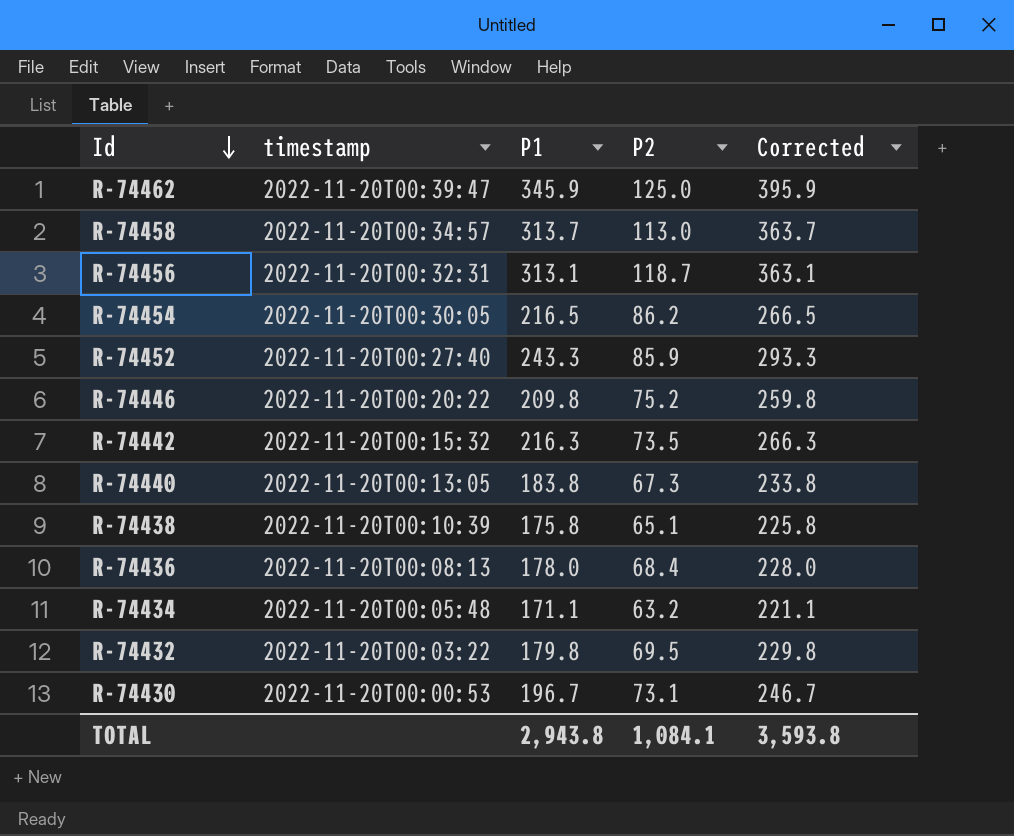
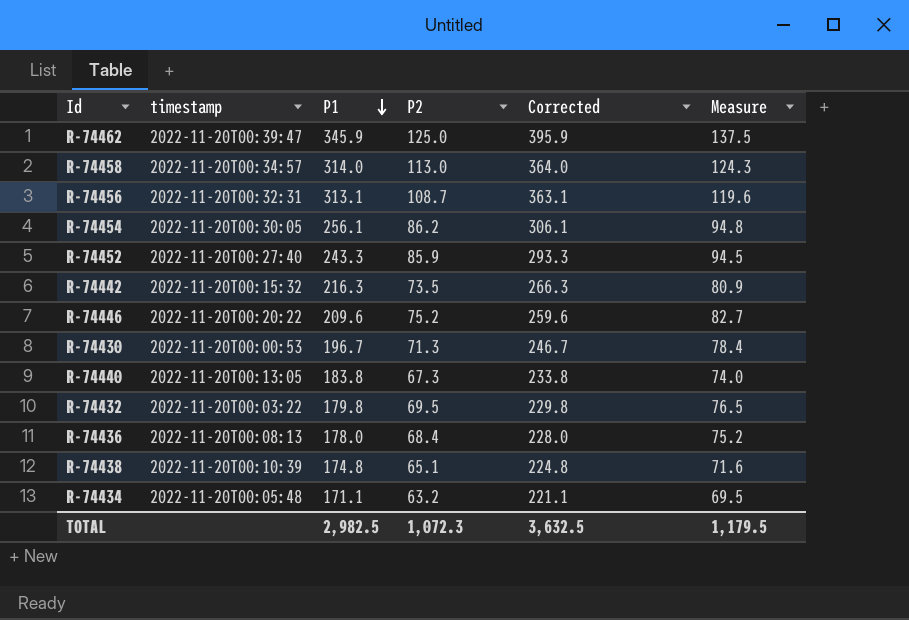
row order: Id descending -> P1 descending
column Measure | formula: none -> [P2] * 1.1
R-74458 | P1: 313.7 -> 314.0
R-74458 | Corrected: 363.7 -> 364.0
R-74456 | P2: 118.7 -> 108.7
R-74454 | P1: 216.5 -> 256.1
R-74454 | Corrected: 266.5 -> 306.1
R-74446 | P1: 209.8 -> 209.6
R-74446 | Corrected: 259.8 -> 259.6
R-74430 | P2: 73.1 -> 71.3
R-74438 | P1: 175.8 -> 174.8
R-74438 | Corrected: 225.8 -> 224.8
TOTAL | P1: 2,943.8 -> 2,982.5
TOTAL | P2: 1,084.1 -> 1,072.3
TOTAL | Corrected: 3,593.8 -> 3,632.5

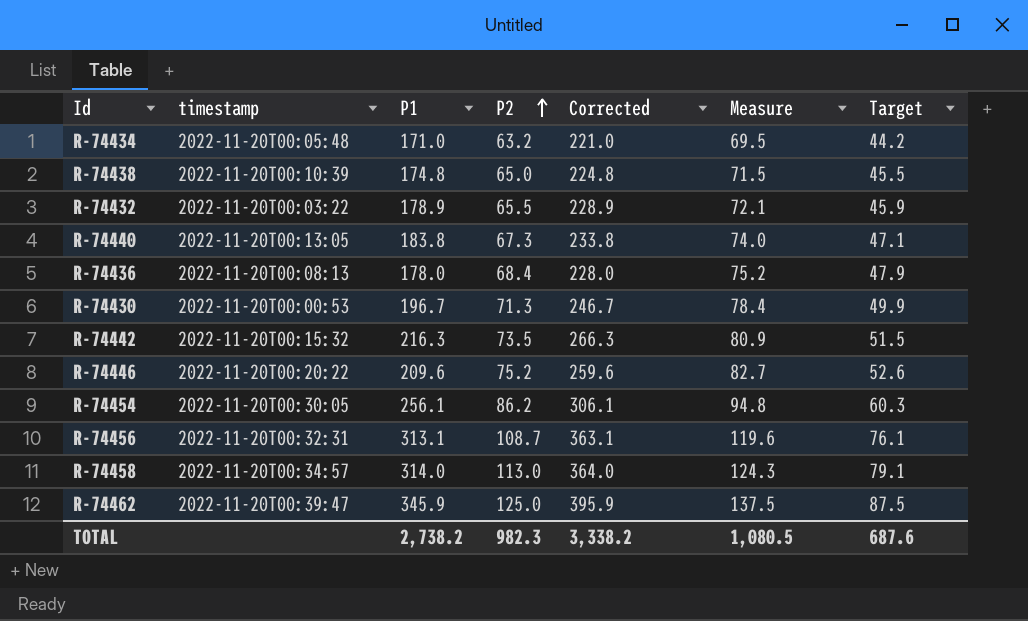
row order: P1 descending -> P2 ascending
column Target | formula: none -> [P2] * 0.7
row R-74452: 2022-11-20T00:27:40 | 243.3 | 85.9 | 293.3 | 94.5 -> none
R-74434 | P1: 171.1 -> 171.0
R-74434 | Corrected: 221.1 -> 221.0
R-74438 | P2: 65.1 -> 65.0
R-74438 | Measure: 71.6 -> 71.5
R-74432 | P1: 179.8 -> 178.9
R-74432 | P2: 69.5 -> 65.5
R-74432 | Corrected: 229.8 -> 228.9
R-74432 | Measure: 76.5 -> 72.1
TOTAL | P1: 2,982.5 -> 2,738.2
TOTAL | P2: 1,072.3 -> 982.3
TOTAL | Corrected: 3,632.5 -> 3,338.2
TOTAL | Measure: 1,179.5 -> 1,080.5

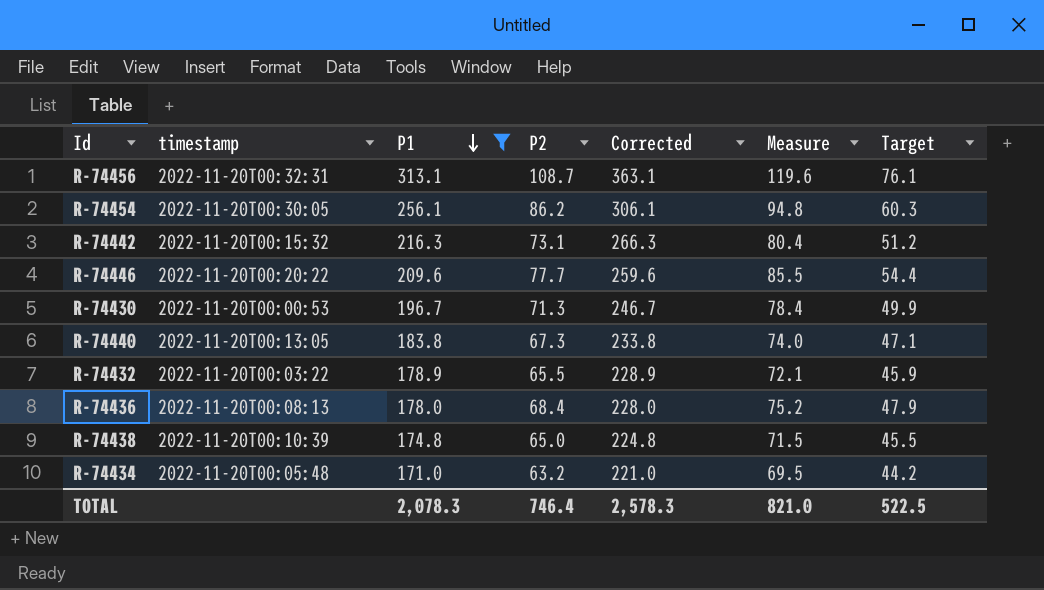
filter: none -> P1 <= 313.1
row order: P2 ascending -> P1 descending
R-74442 | P2: 73.5 -> 73.1
R-74442 | Measure: 80.9 -> 80.4
R-74442 | Target: 51.5 -> 51.2
R-74446 | P2: 75.2 -> 77.7
R-74446 | Measure: 82.7 -> 85.5
R-74446 | Target: 52.6 -> 54.4
TOTAL | P1: 2,738.2 -> 2,078.3
TOTAL | P2: 982.3 -> 746.4
TOTAL | Corrected: 3,338.2 -> 2,578.3
TOTAL | Measure: 1,080.5 -> 821.0
TOTAL | Target: 687.6 -> 522.5

